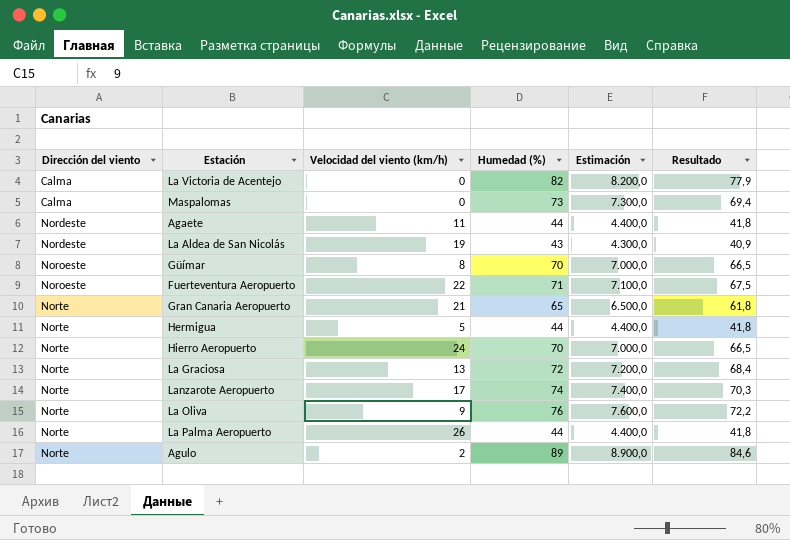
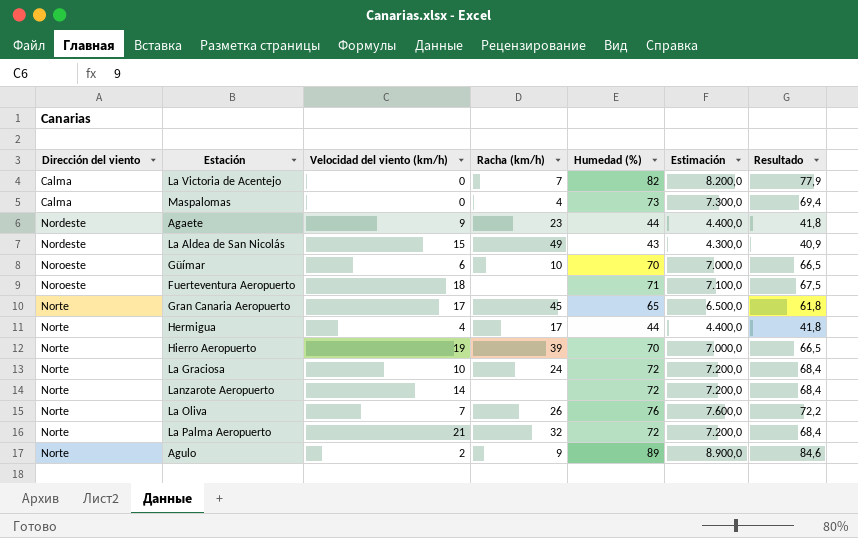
column Racha (km/h) | position: none -> 4
Agaete | Velocidad del viento (km/h): 11 -> 9
La Aldea de San Nicolás | Velocidad del viento (km/h): 19 -> 15
Güímar | Velocidad del viento (km/h): 8 -> 6
Fuerteventura Aeropuerto | Velocidad del viento (km/h): 22 -> 18
Gran Canaria Aeropuerto | Velocidad del viento (km/h): 21 -> 17
Hermigua | Velocidad del viento (km/h): 5 -> 4
Hierro Aeropuerto | Velocidad del viento (km/h): 24 -> 19
La Graciosa | Velocidad del viento (km/h): 13 -> 10
Lanzarote Aeropuerto | Velocidad del viento (km/h): 17 -> 14
Lanzarote Aeropuerto | Humedad (%): 74 -> 72
Lanzarote Aeropuerto | Estimación: 7.400,0 -> 7.200,0
Lanzarote Aeropuerto | Resultado: 70,3 -> 68,4
La Oliva | Velocidad del viento (km/h): 9 -> 7
La Palma Aeropuerto | Velocidad del viento (km/h): 26 -> 21
La Palma Aeropuerto | Humedad (%): 44 -> 72
La Palma Aeropuerto | Estimación: 4.400,0 -> 7.200,0
La Palma Aeropuerto | Resultado: 41,8 -> 68,4

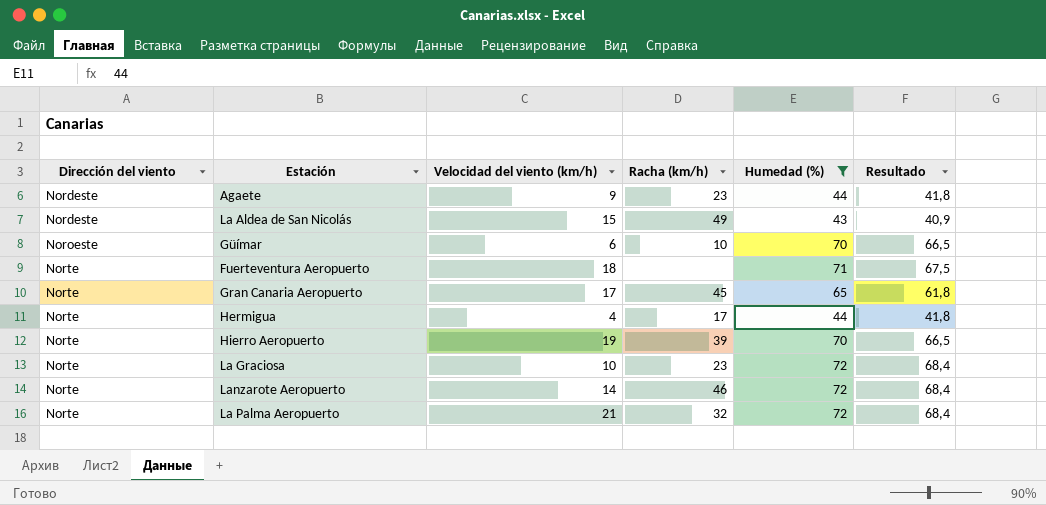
filter: none -> Humedad (%) <= 72
column Estimación | formula: [Humedad (%)] * 100 -> none
Fuerteventura Aeropuerto | Dirección del viento: Noroeste -> Norte
La Graciosa | Racha (km/h): 24 -> 23
Lanzarote Aeropuerto | Racha (km/h): none -> 46

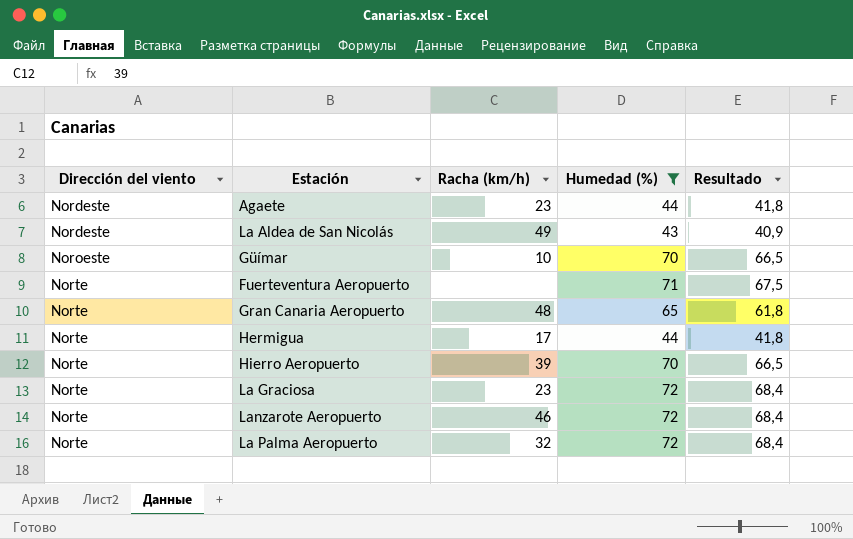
column Velocidad del viento (km/h) | position: 3 -> none
Gran Canaria Aeropuerto | Racha (km/h): 45 -> 48

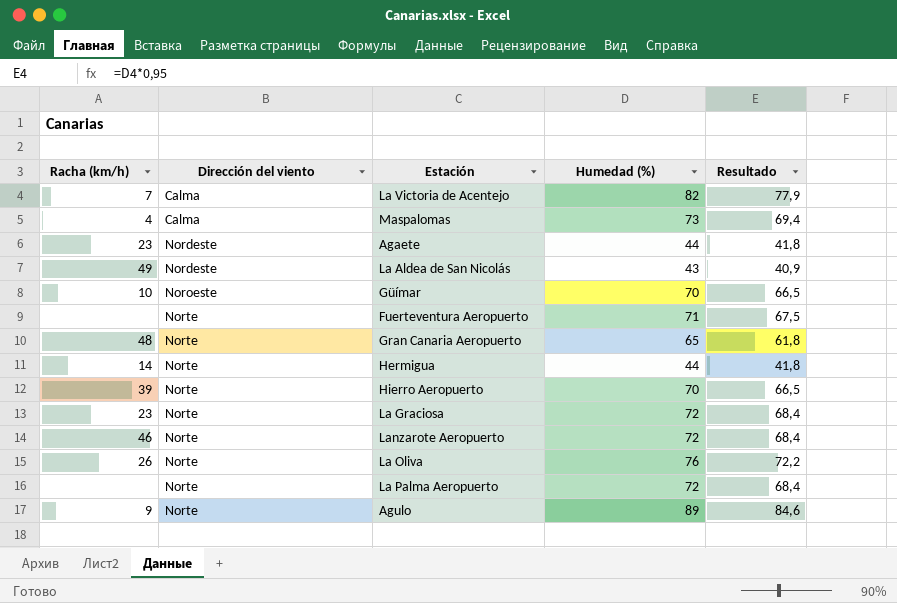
filter: Humedad (%) <= 72 -> none
column Racha (km/h) | position: 3 -> 1
Hermigua | Racha (km/h): 17 -> 14
La Palma Aeropuerto | Racha (km/h): 32 -> none

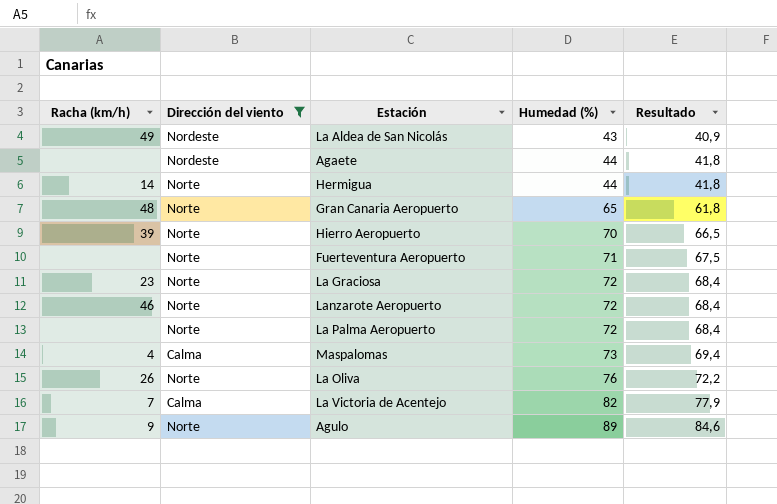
filter: none -> Dirección del viento != Noroeste
row order: Dirección del viento ascending -> Humedad (%) ascending
Agaete | Racha (km/h): 23 -> none

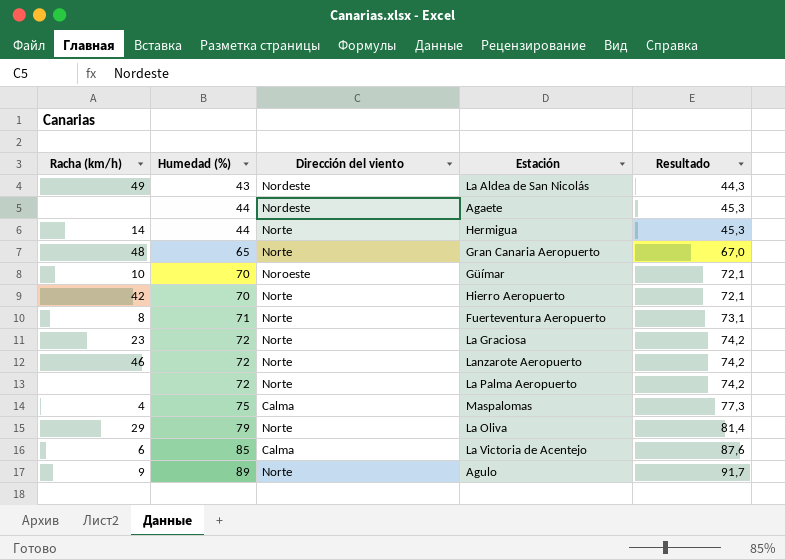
filter: Dirección del viento != Noroeste -> none
column Humedad (%) | position: 4 -> 2
column Resultado | formula: [Humedad (%)] * 0,95 -> [Humedad (%)] * 1,03
Hierro Aeropuerto | Racha (km/h): 39 -> 42
Fuerteventura Aeropuerto | Racha (km/h): none -> 8
Maspalomas | Humedad (%): 73 -> 75
La Oliva | Racha (km/h): 26 -> 29
La Oliva | Humedad (%): 76 -> 79
La Victoria de Acentejo | Racha (km/h): 7 -> 6
La Victoria de Acentejo | Humedad (%): 82 -> 85

